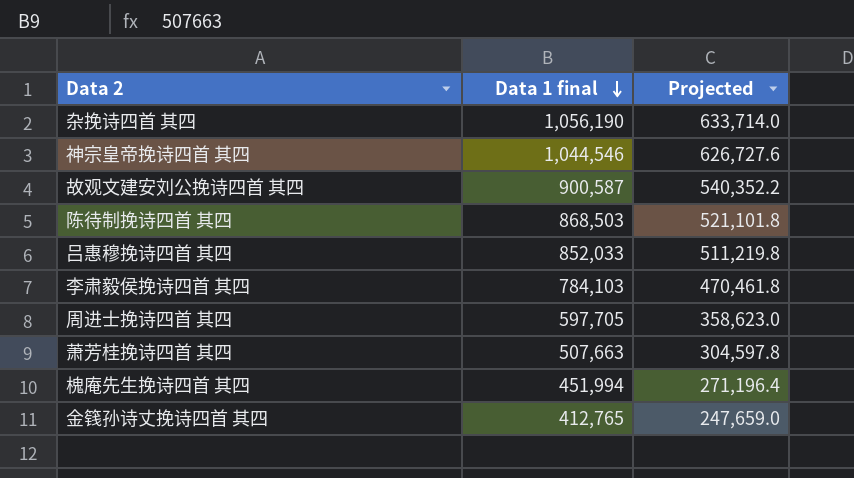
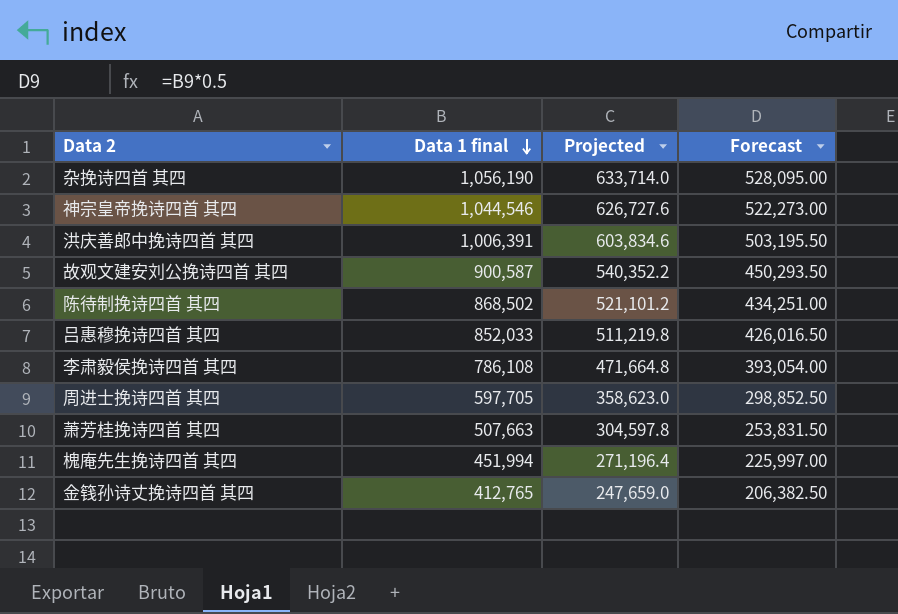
column Forecast | formula: none -> [Data 1 final] * 0.5
row 洪庆善郎中挽诗四首 其四: none -> 1,006,391 | 603,834.6 | 503,195.50
陈待制挽诗四首 其四 | Data 1 final: 868,503 -> 868,502
陈待制挽诗四首 其四 | Projected: 521,101.8 -> 521,101.2
李肃毅侯挽诗四首 其四 | Data 1 final: 784,103 -> 786,108
李肃毅侯挽诗四首 其四 | Projected: 470,461.8 -> 471,664.8

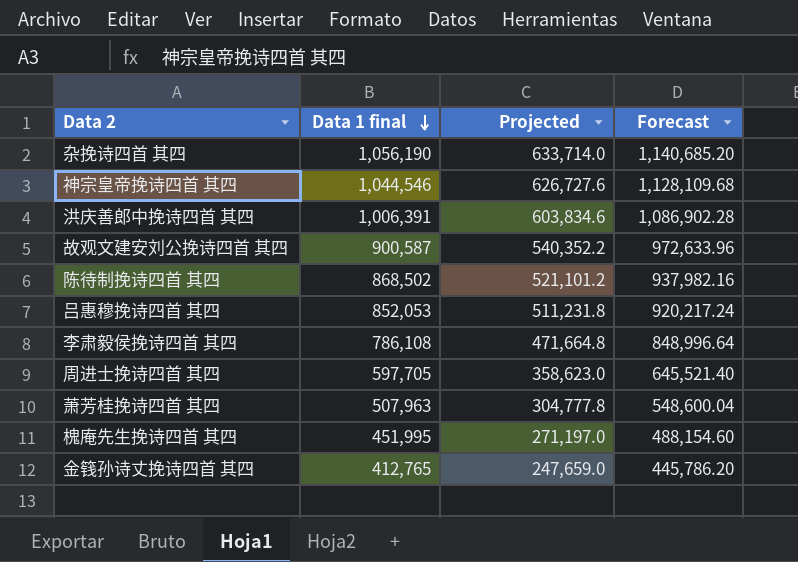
column Forecast | formula: [Data 1 final] * 0.5 -> [Data 1 final] * 1.08
吕惠穆挽诗四首 其四 | Data 1 final: 852,033 -> 852,053
吕惠穆挽诗四首 其四 | Projected: 511,219.8 -> 511,231.8
萧芳桂挽诗四首 其四 | Data 1 final: 507,663 -> 507,963
萧芳桂挽诗四首 其四 | Projected: 304,597.8 -> 304,777.8
槐庵先生挽诗四首 其四 | Data 1 final: 451,994 -> 451,995
槐庵先生挽诗四首 其四 | Projected: 271,196.4 -> 271,197.0

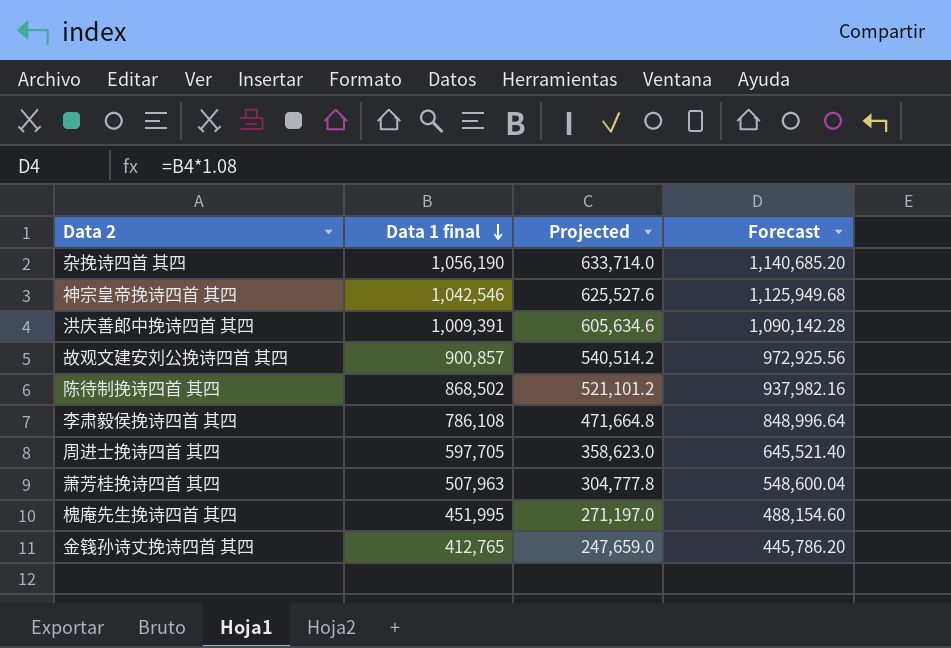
row 吕惠穆挽诗四首 其四: 852,053 | 511,231.8 | 920,217.24 -> none
神宗皇帝挽诗四首 其四 | Data 1 final: 1,044,546 -> 1,042,546
神宗皇帝挽诗四首 其四 | Projected: 626,727.6 -> 625,527.6
神宗皇帝挽诗四首 其四 | Forecast: 1,128,109.68 -> 1,125,949.68
洪庆善郎中挽诗四首 其四 | Data 1 final: 1,006,391 -> 1,009,391
洪庆善郎中挽诗四首 其四 | Projected: 603,834.6 -> 605,634.6
洪庆善郎中挽诗四首 其四 | Forecast: 1,086,902.28 -> 1,090,142.28
故观文建安刘公挽诗四首 其四 | Data 1 final: 900,587 -> 900,857
故观文建安刘公挽诗四首 其四 | Projected: 540,352.2 -> 540,514.2
故观文建安刘公挽诗四首 其四 | Forecast: 972,633.96 -> 972,925.56

